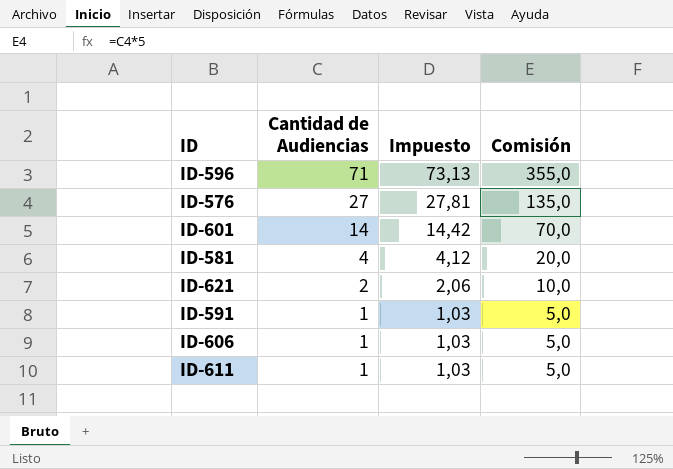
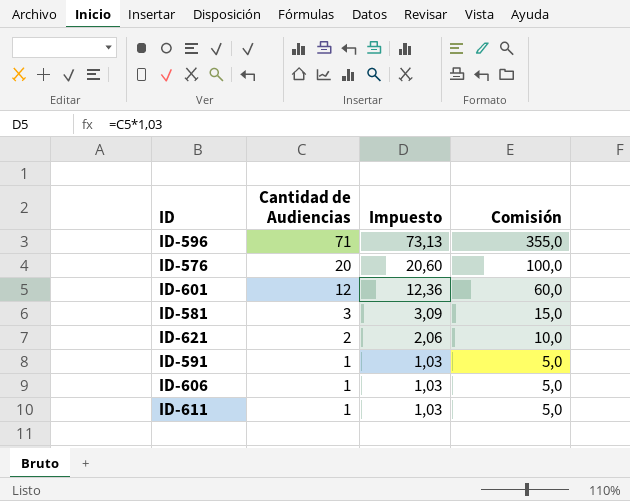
ID-576 | Cantidad de Audiencias: 27 -> 20
ID-576 | Impuesto: 27,81 -> 20,60
ID-576 | Comisión: 135,0 -> 100,0
ID-601 | Cantidad de Audiencias: 14 -> 12
ID-601 | Impuesto: 14,42 -> 12,36
ID-601 | Comisión: 70,0 -> 60,0
ID-581 | Cantidad de Audiencias: 4 -> 3
ID-581 | Impuesto: 4,12 -> 3,09
ID-581 | Comisión: 20,0 -> 15,0

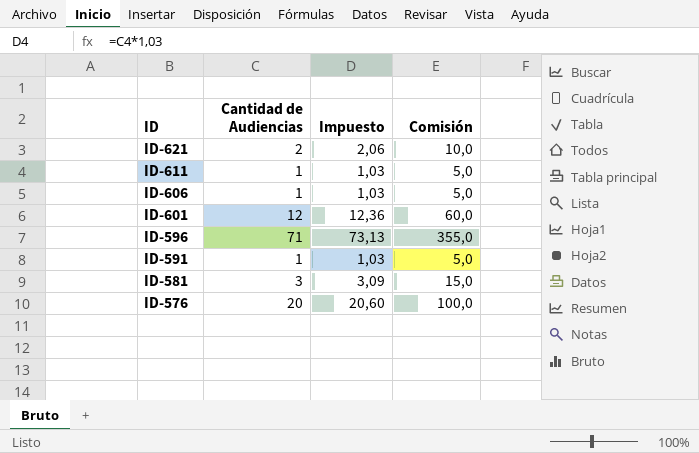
row order: Cantidad de Audiencias descending -> ID descending

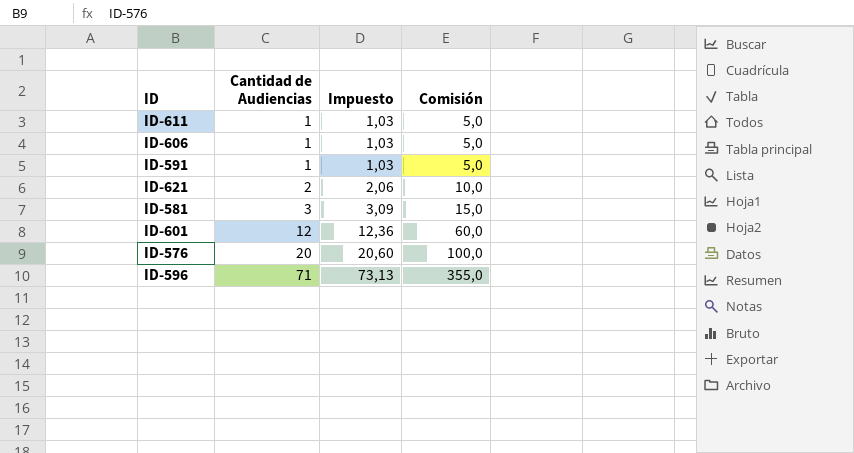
row order: ID descending -> Cantidad de Audiencias ascending

